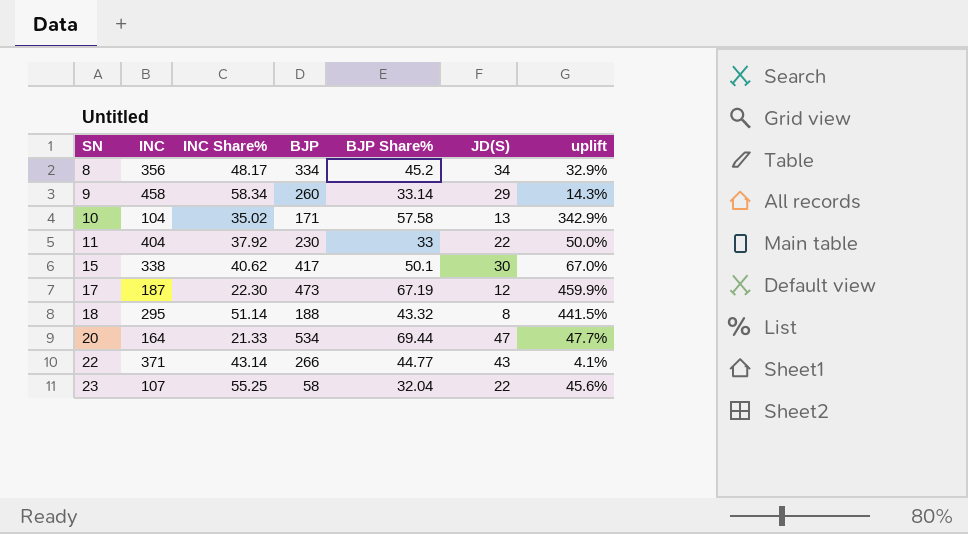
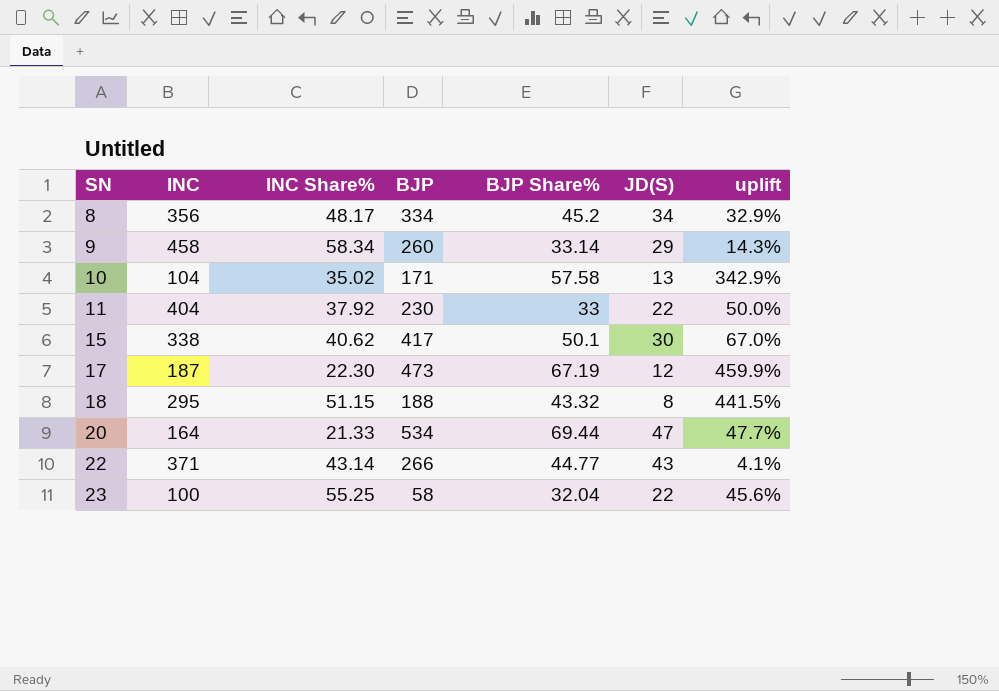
18 | INC Share%: 51.14 -> 51.15
23 | INC: 107 -> 100

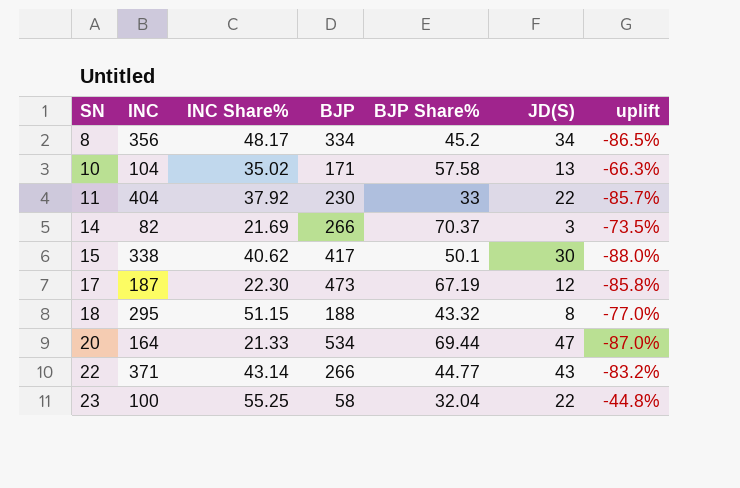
column uplift | formula: ([BJP Share%] - [JD(S)]) / [JD(S)] -> ([BJP Share%] - [BJP]) / [BJP]
row 9: 458 | 58.34 | 260 | 33.14 | 29 | 14.3% -> none
row 14: none -> 82 | 21.69 | 266 | 70.37 | 3 | -73.5%

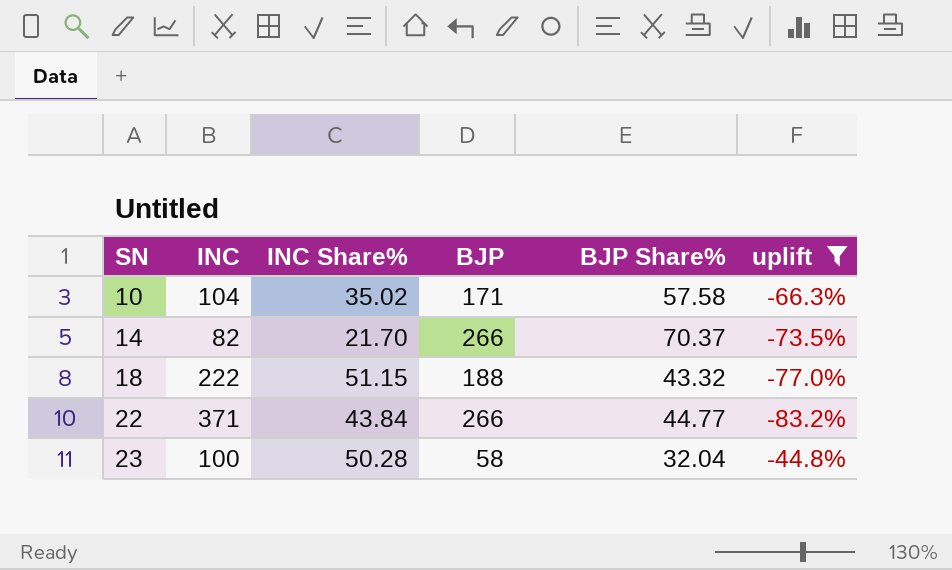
filter: none -> uplift >= -83.2%
column JD(S) | position: 6 -> none
14 | INC Share%: 21.69 -> 21.70
18 | INC: 295 -> 222
22 | INC Share%: 43.14 -> 43.84
23 | INC Share%: 55.25 -> 50.28

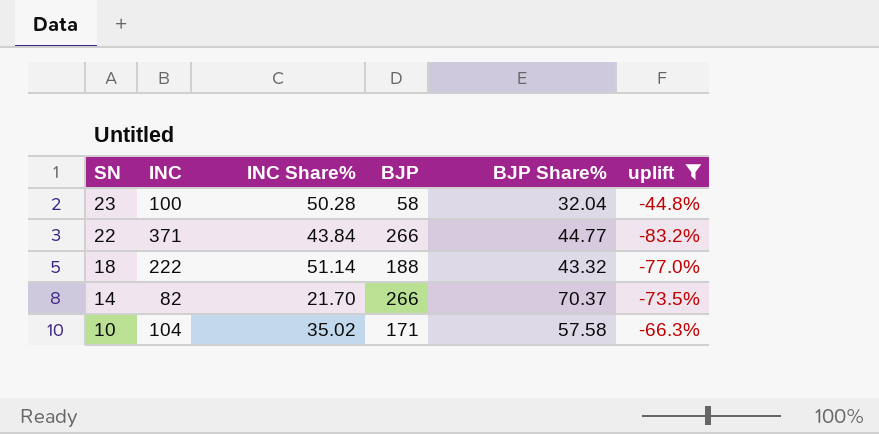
row order: SN ascending -> SN descending
18 | INC Share%: 51.15 -> 51.14

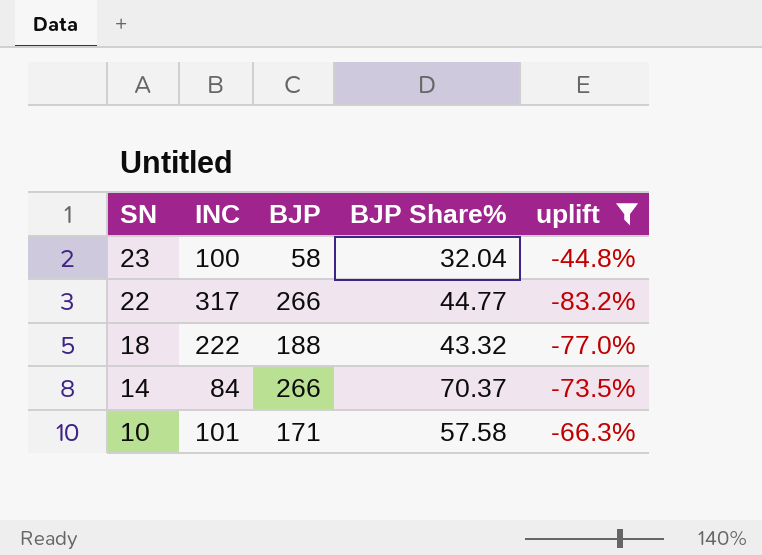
column INC Share% | position: 3 -> none
22 | INC: 371 -> 317
14 | INC: 82 -> 84
10 | INC: 104 -> 101

